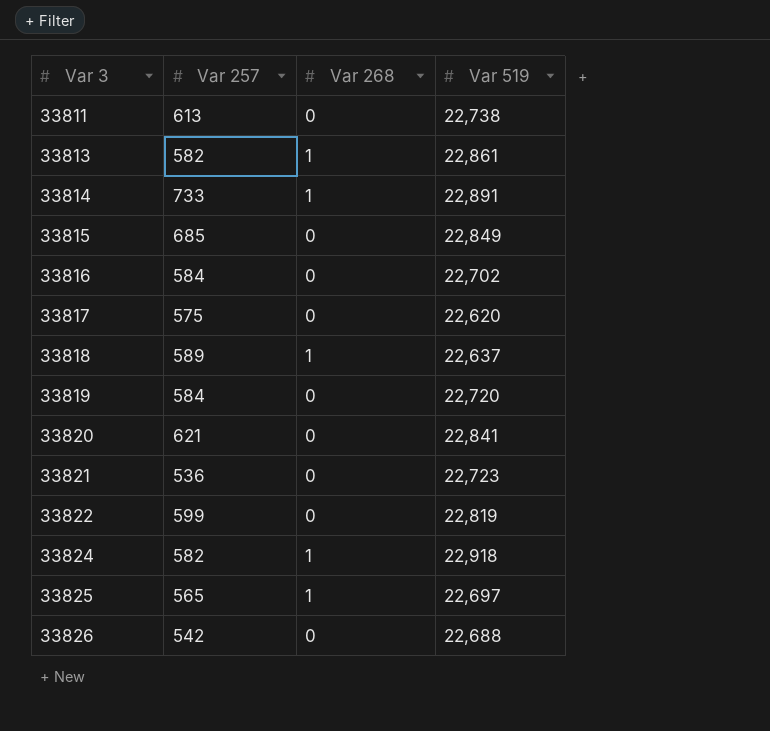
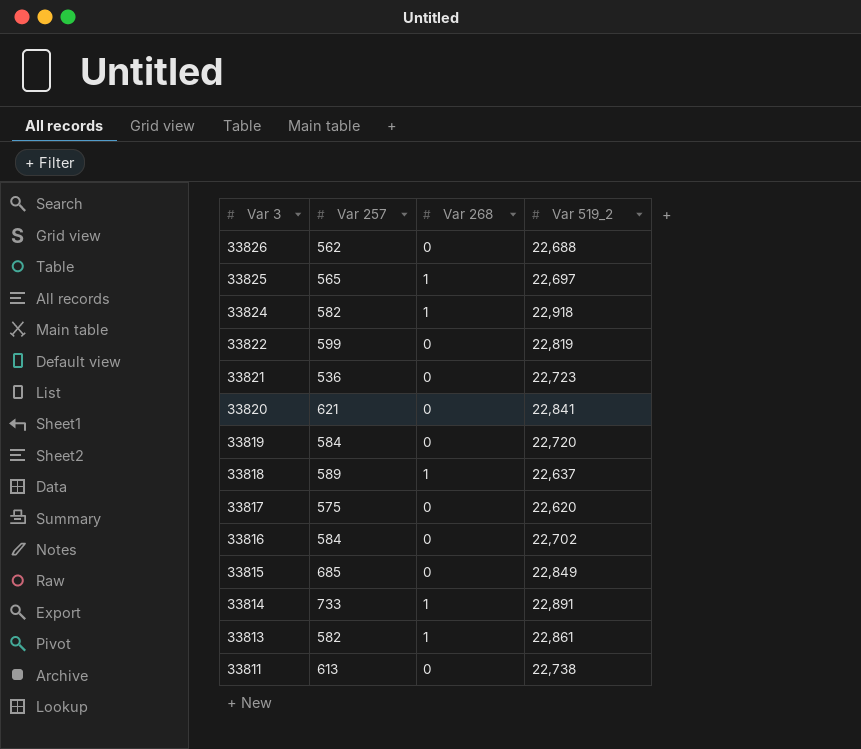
row order: Var 3 ascending -> Var 3 descending
column name: Var 519 -> Var 519_2
33826 | Var 257: 542 -> 562

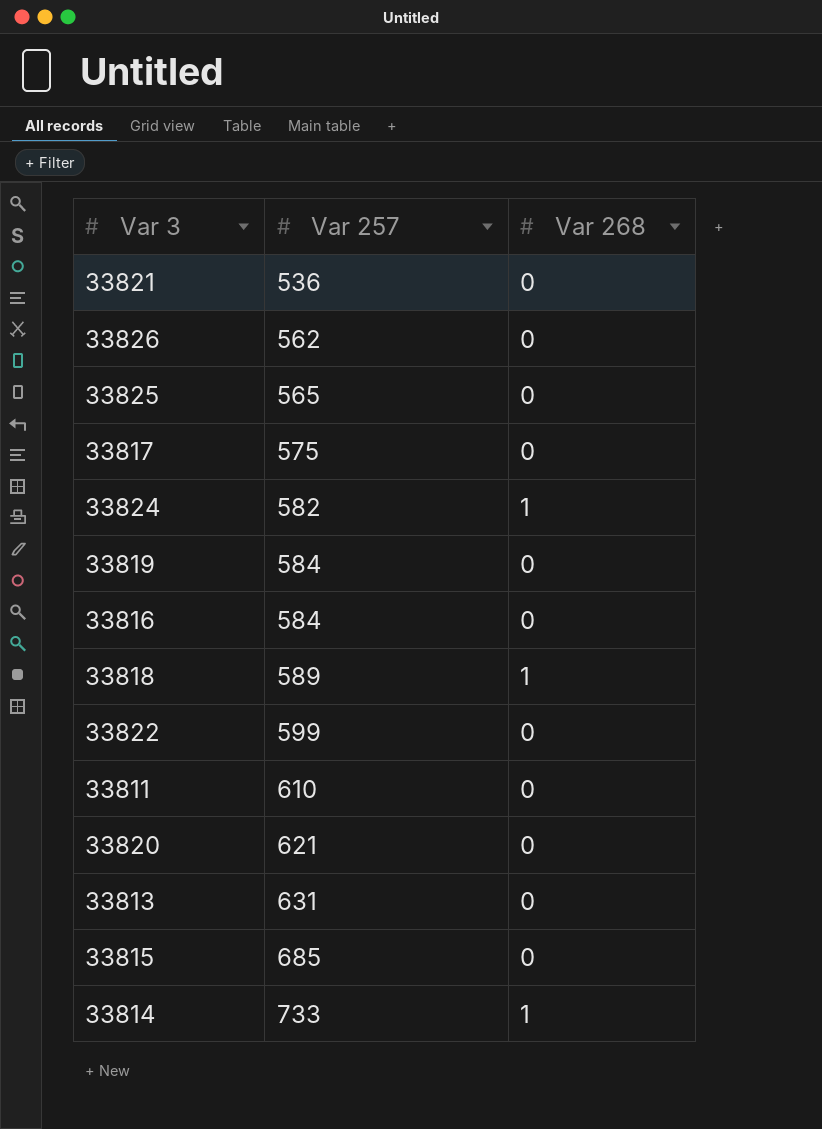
row order: Var 3 descending -> Var 257 ascending
column Var 519_2 | position: 4 -> none
33825 | Var 268: 1 -> 0
33811 | Var 257: 613 -> 610
33813 | Var 257: 582 -> 631
33813 | Var 268: 1 -> 0

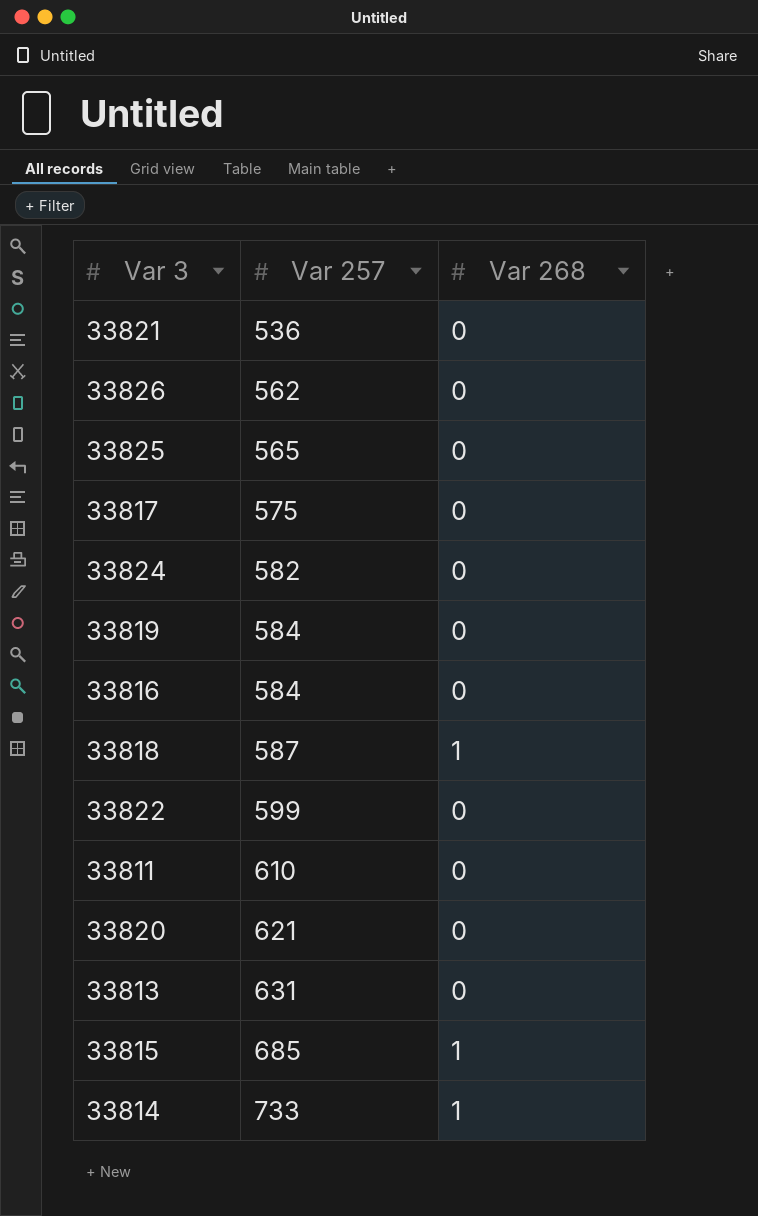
33824 | Var 268: 1 -> 0
33818 | Var 257: 589 -> 587
33815 | Var 268: 0 -> 1

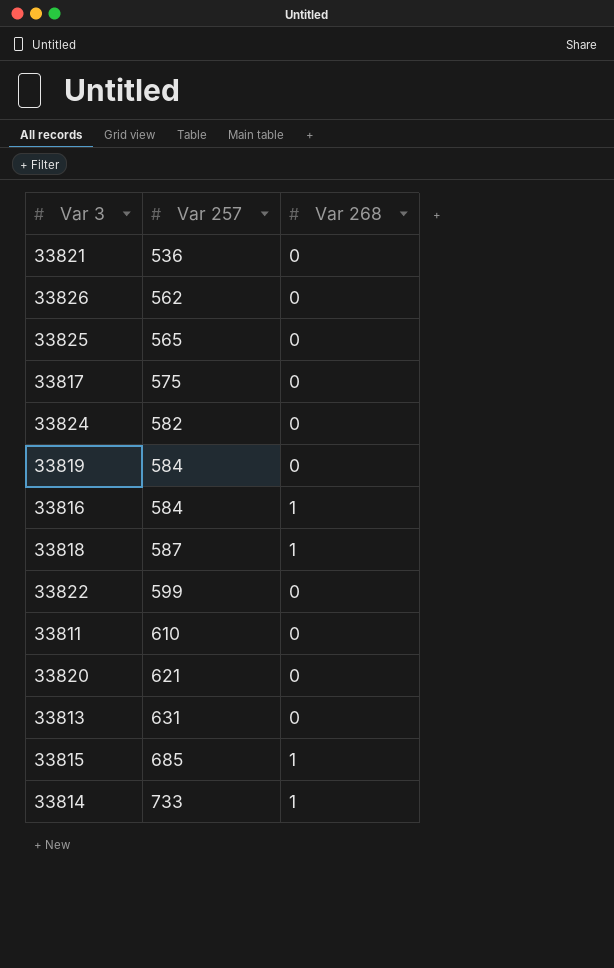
33816 | Var 268: 0 -> 1

